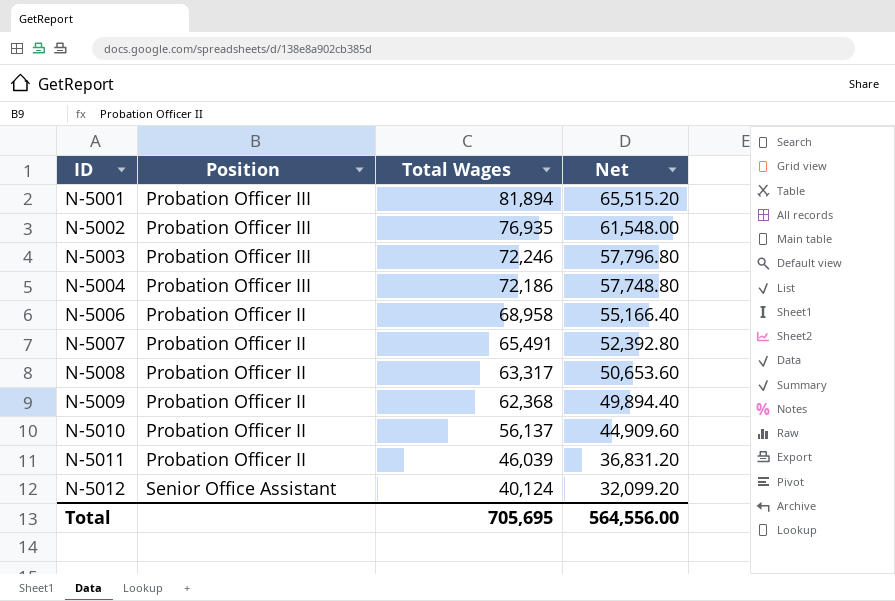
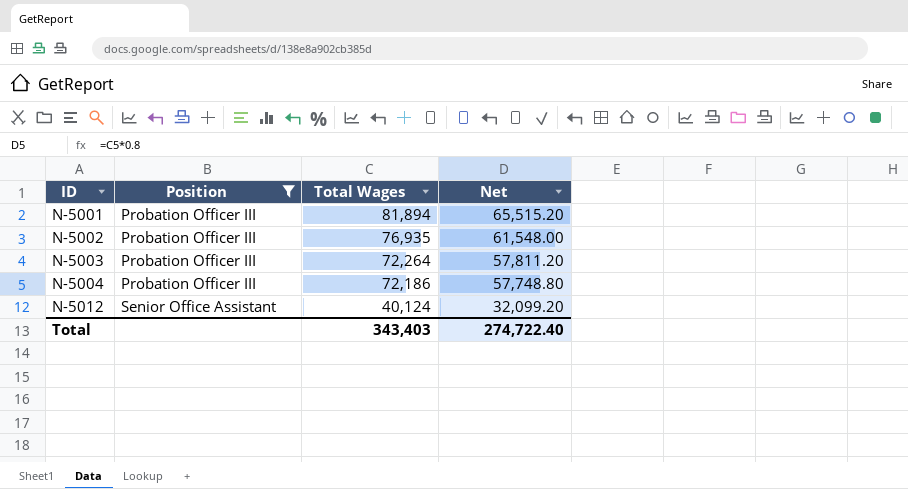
filter: none -> Position != Probation Officer II
N-5003 | Total Wages: 72,246 -> 72,264
N-5003 | Net: 57,796.80 -> 57,811.20
Total | Total Wages: 705,695 -> 343,403
Total | Net: 564,556.00 -> 274,722.40

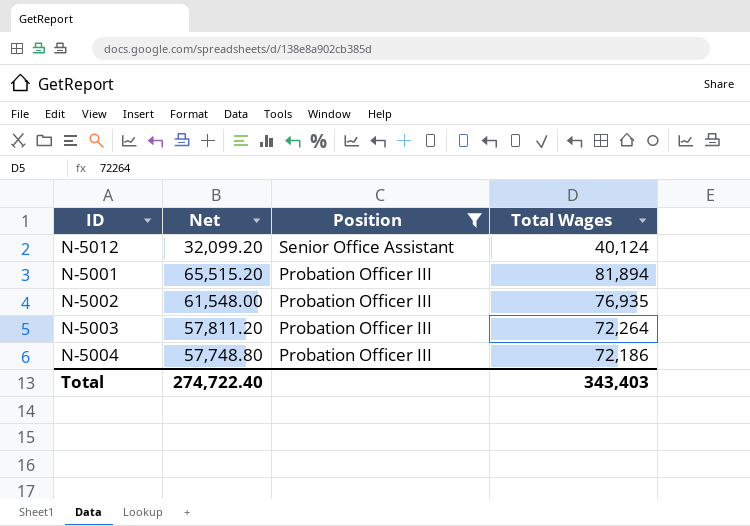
row order: ID ascending -> Position descending
column Net | position: 4 -> 2

